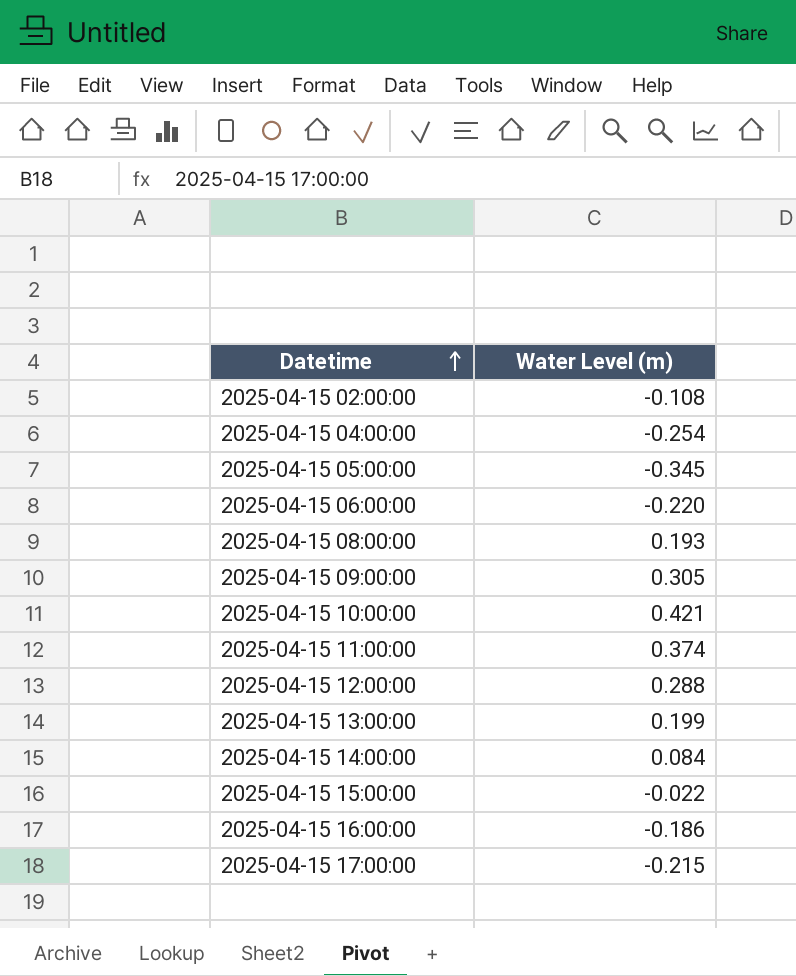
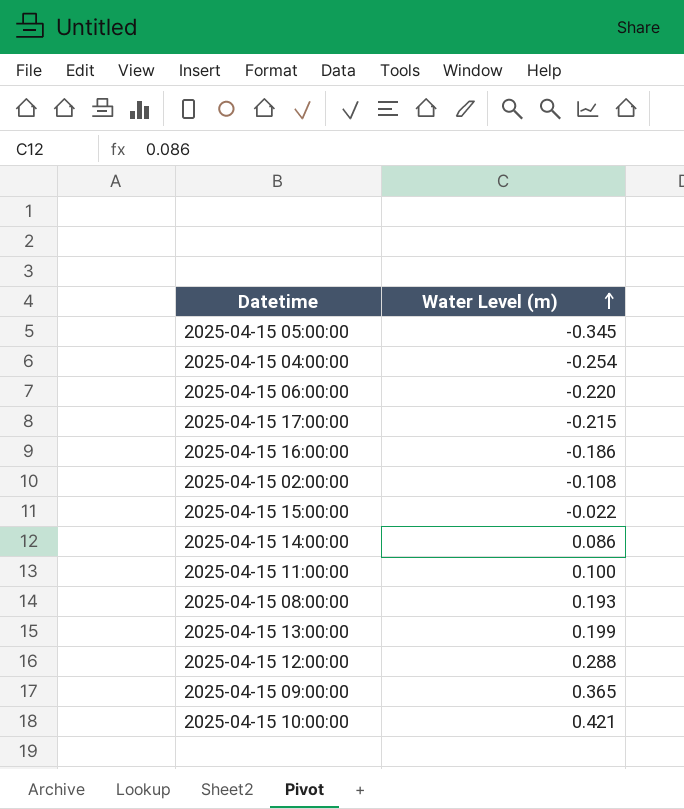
row order: Datetime ascending -> Water Level (m) ascending
2025-04-15 14:00:00 | Water Level (m): 0.084 -> 0.086
2025-04-15 11:00:00 | Water Level (m): 0.374 -> 0.100
2025-04-15 09:00:00 | Water Level (m): 0.305 -> 0.365

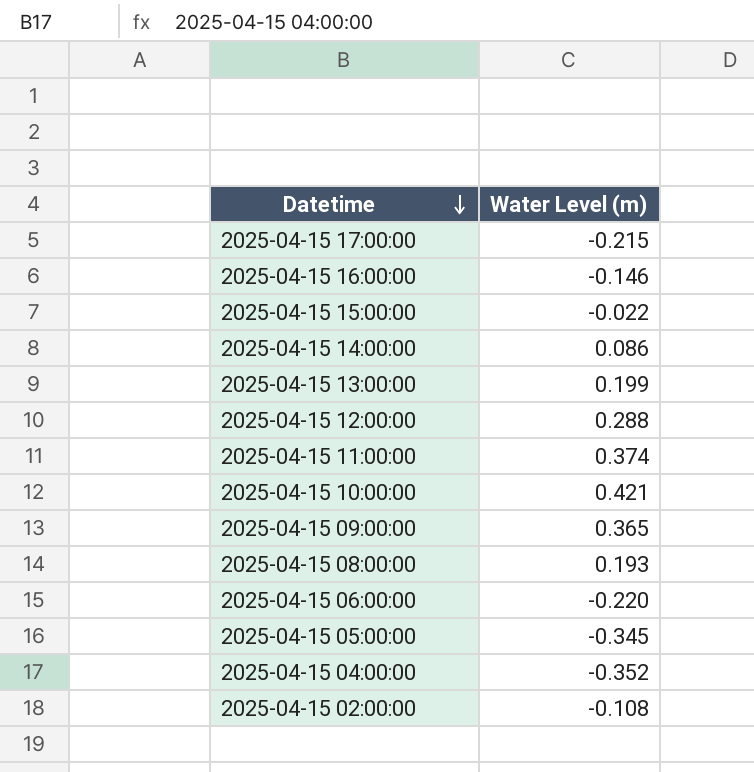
row order: Water Level (m) ascending -> Datetime descending
2025-04-15 16:00:00 | Water Level (m): -0.186 -> -0.146
2025-04-15 11:00:00 | Water Level (m): 0.100 -> 0.374
2025-04-15 04:00:00 | Water Level (m): -0.254 -> -0.352

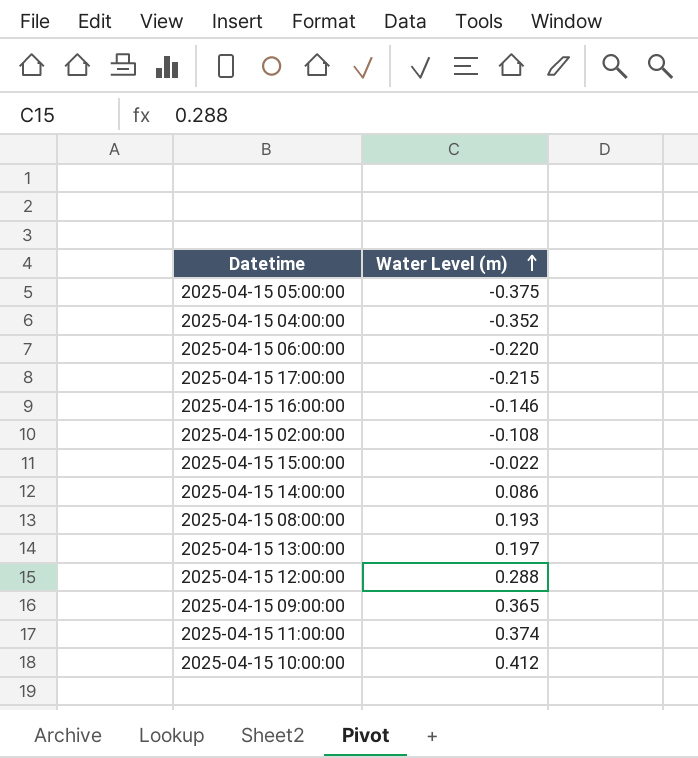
row order: Datetime descending -> Water Level (m) ascending
2025-04-15 05:00:00 | Water Level (m): -0.345 -> -0.375
2025-04-15 13:00:00 | Water Level (m): 0.199 -> 0.197
2025-04-15 10:00:00 | Water Level (m): 0.421 -> 0.412

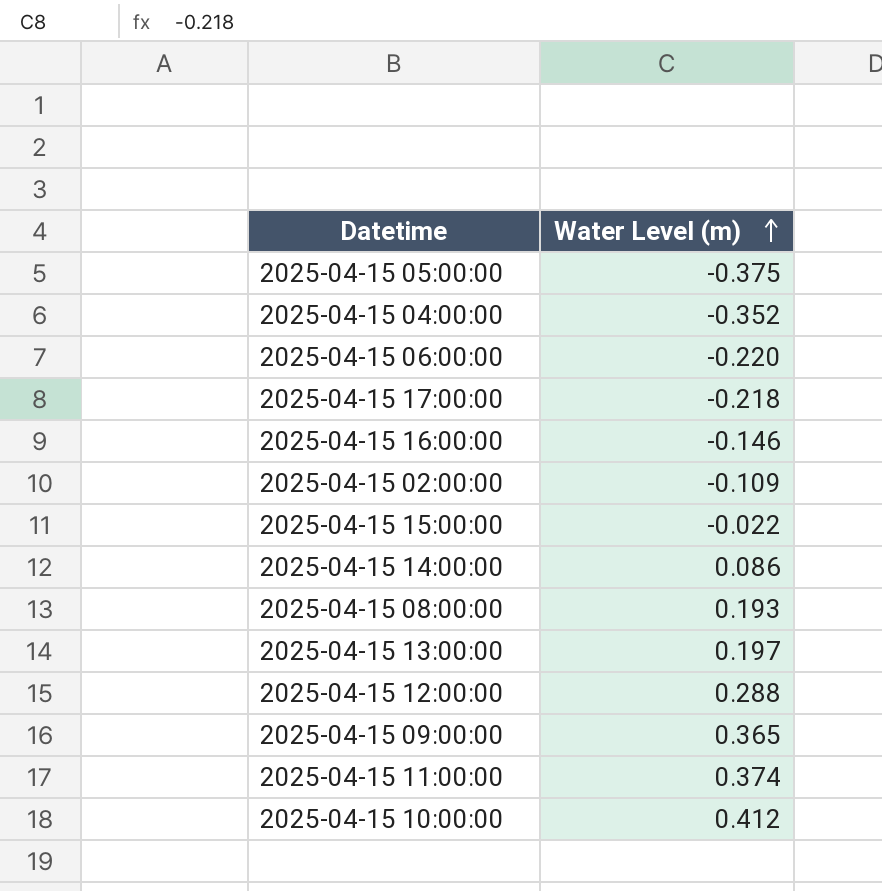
2025-04-15 17:00:00 | Water Level (m): -0.215 -> -0.218
2025-04-15 02:00:00 | Water Level (m): -0.108 -> -0.109

